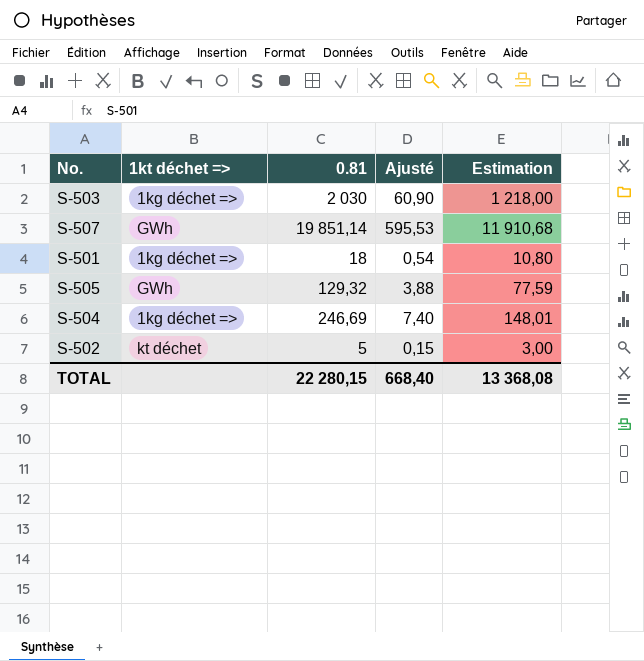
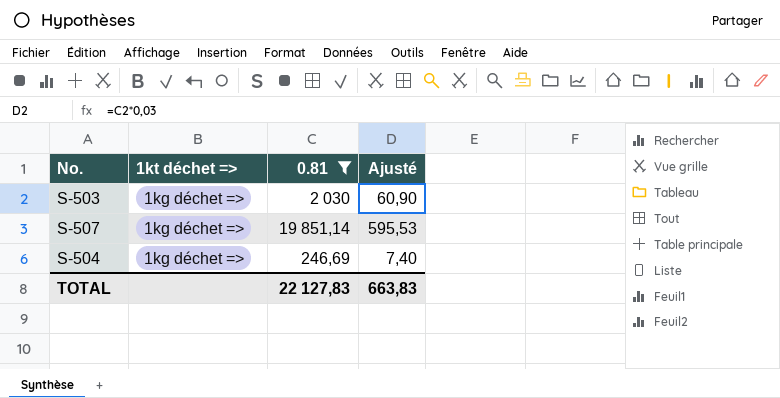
filter: none -> 0.81 >= 246,69
column Estimation | formula: [0.81] * 0,6 -> none
S-507 | 1kt déchet =>: GWh -> 1kg déchet =>
TOTAL | 0.81: 22 280,15 -> 22 127,83
TOTAL | Ajusté: 668,40 -> 663,83

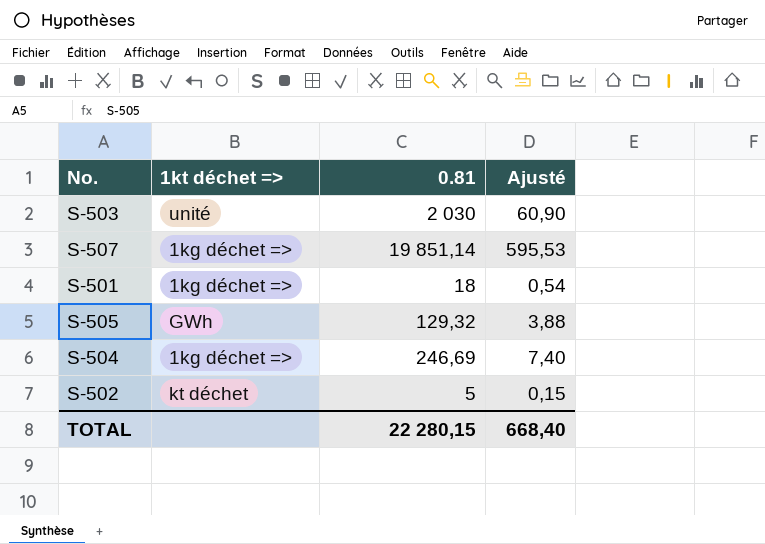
filter: 0.81 >= 246,69 -> none
S-503 | 1kt déchet =>: 1kg déchet => -> unité
TOTAL | 0.81: 22 127,83 -> 22 280,15
TOTAL | Ajusté: 663,83 -> 668,40

